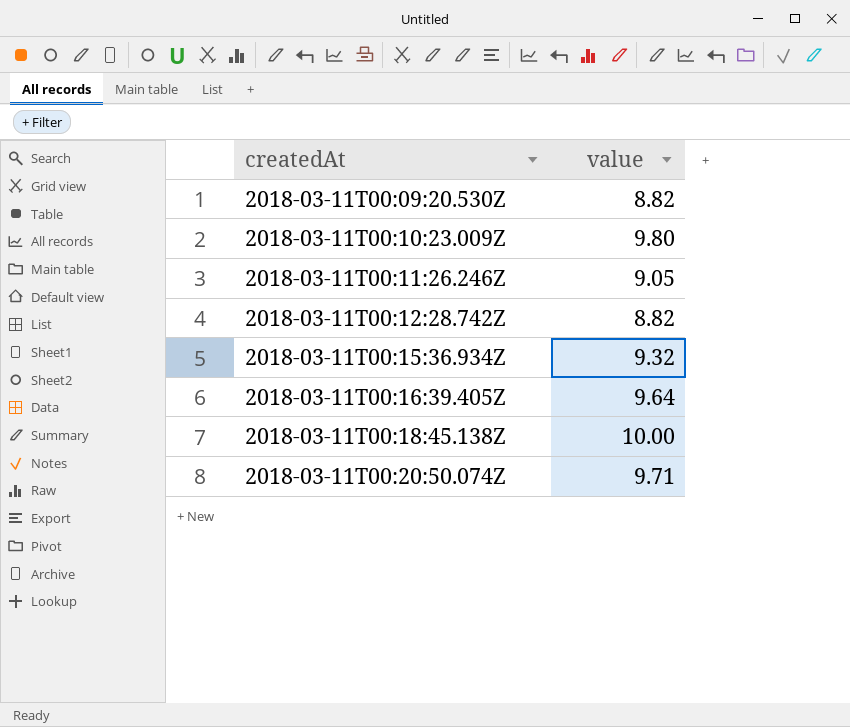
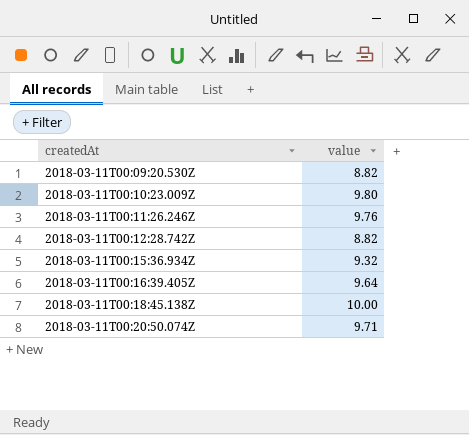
2018-03-11T00:11:26.246Z | value: 9.05 -> 9.76

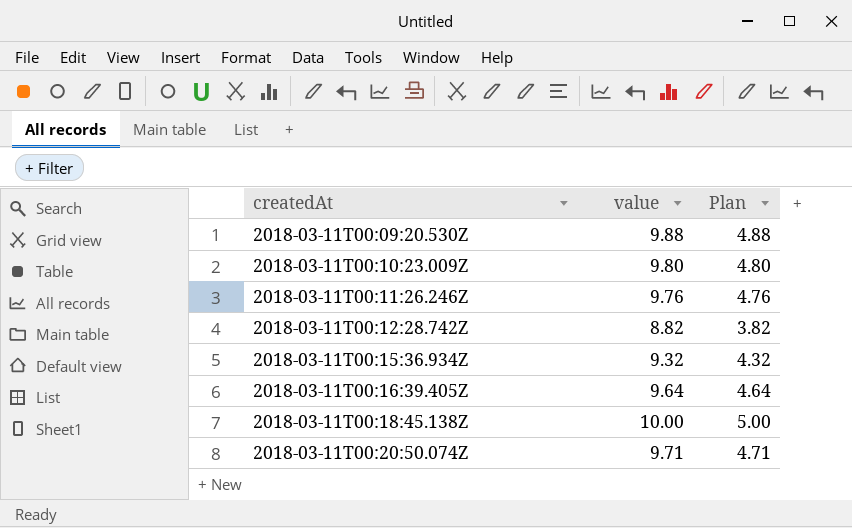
column Plan | formula: none -> [value] - 5
2018-03-11T00:09:20.530Z | value: 8.82 -> 9.88

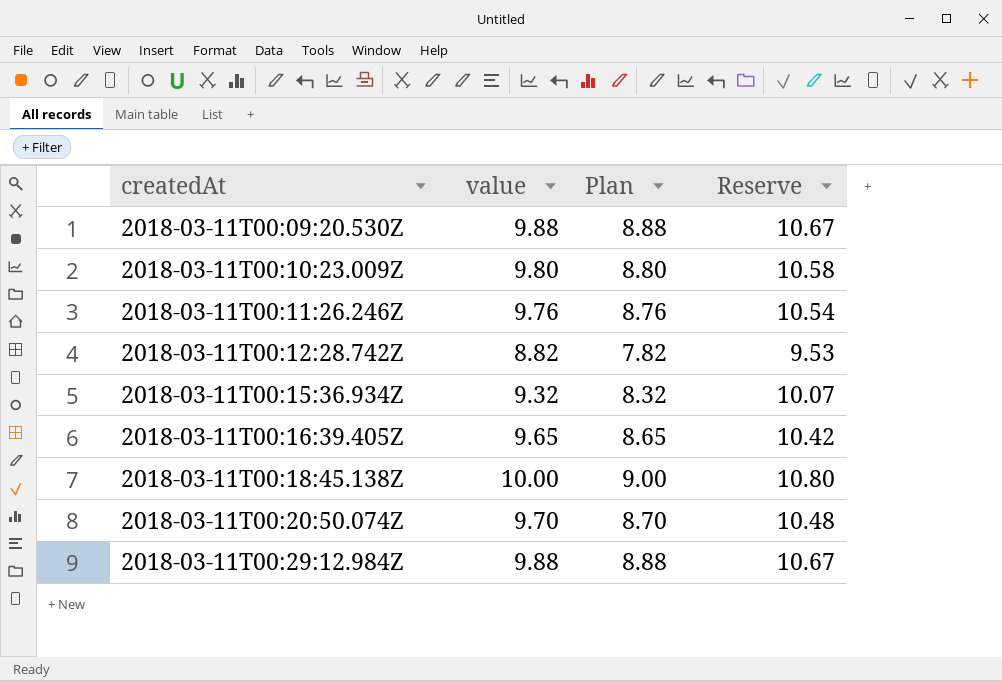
column Plan | formula: [value] - 5 -> [value] - 1
column Reserve | formula: none -> [value] * 1.08
2018-03-11T00:16:39.405Z | value: 9.64 -> 9.65
2018-03-11T00:20:50.074Z | value: 9.71 -> 9.70
row 2018-03-11T00:29:12.984Z: none -> 9.88 | 8.88 | 10.67

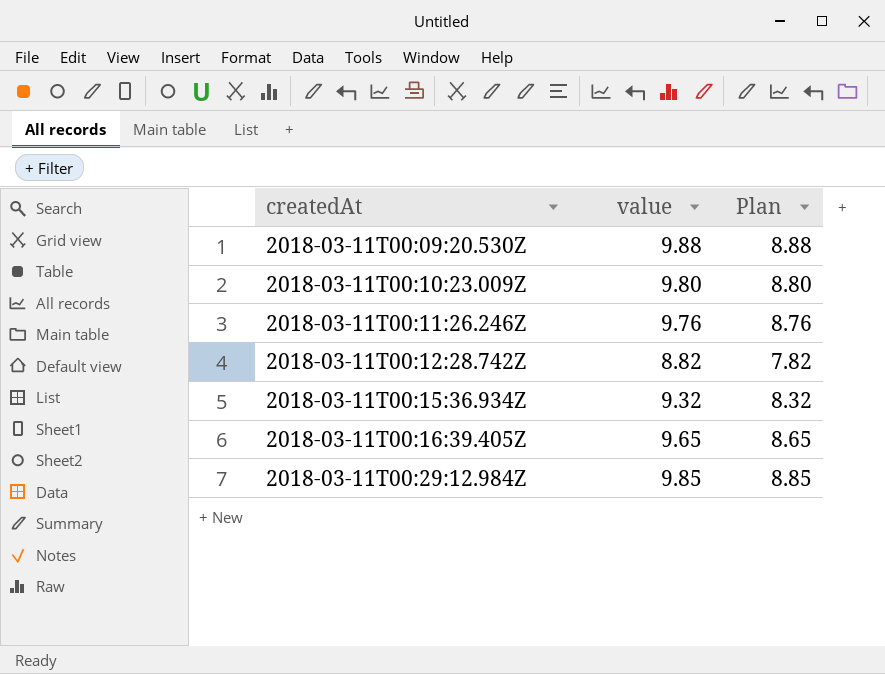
column Reserve | formula: [value] * 1.08 -> none
row 2018-03-11T00:18:45.138Z: 10.00 | 9.00 | 10.80 -> none
row 2018-03-11T00:20:50.074Z: 9.70 | 8.70 | 10.48 -> none
2018-03-11T00:29:12.984Z | value: 9.88 -> 9.85
2018-03-11T00:29:12.984Z | Plan: 8.88 -> 8.85

